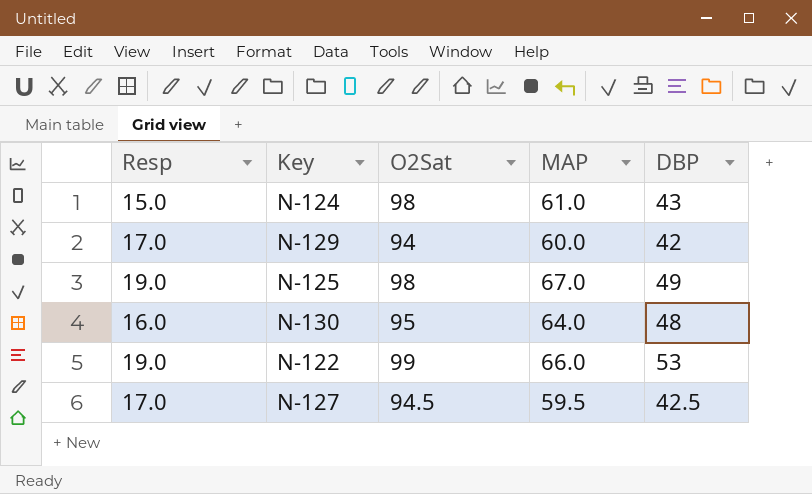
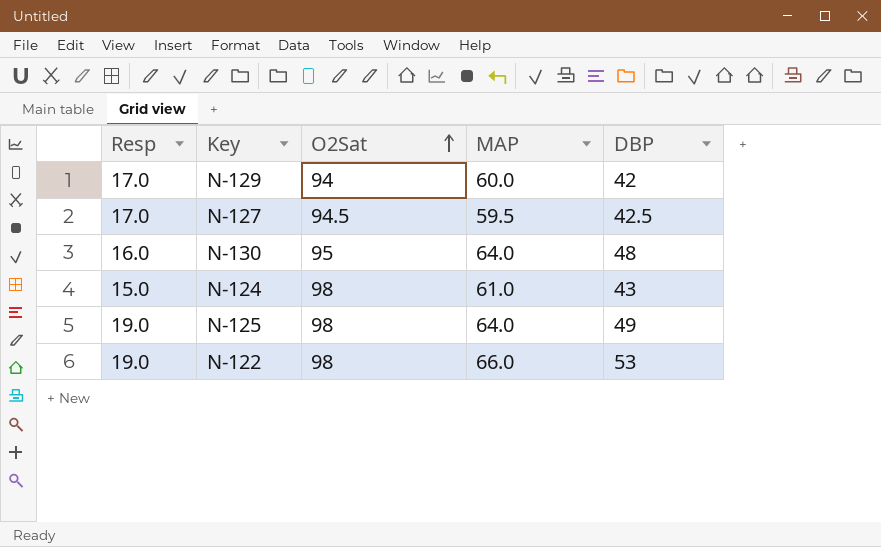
row order: none -> O2Sat ascending
N-125 | MAP: 67.0 -> 64.0
N-122 | O2Sat: 99 -> 98

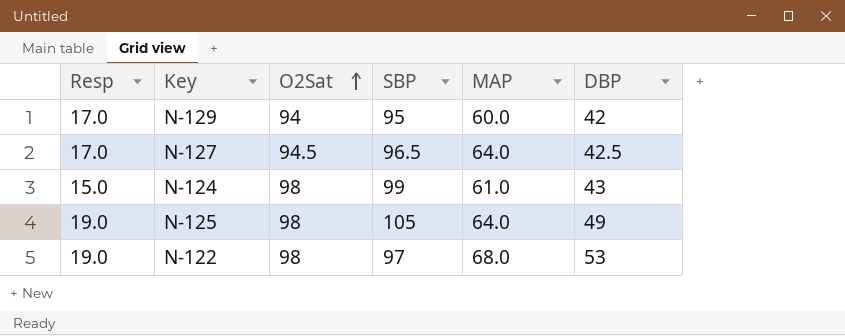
column SBP | position: none -> 4
row N-130: 16.0 | 95 | 64.0 | 48 -> none
N-127 | MAP: 59.5 -> 64.0
N-122 | MAP: 66.0 -> 68.0

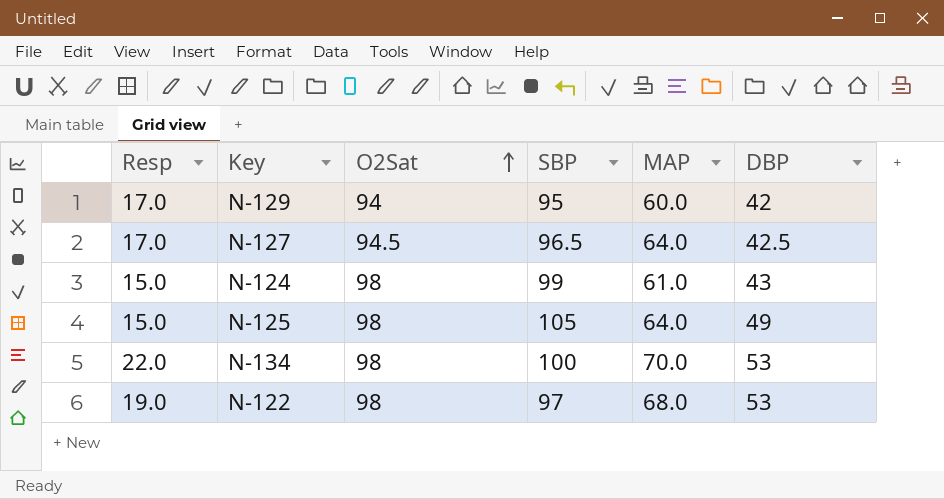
N-125 | Resp: 19.0 -> 15.0
row N-134: none -> 22.0 | 98 | 100 | 70.0 | 53

